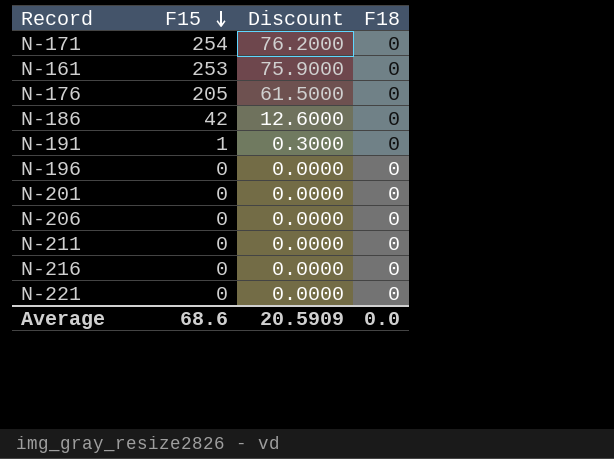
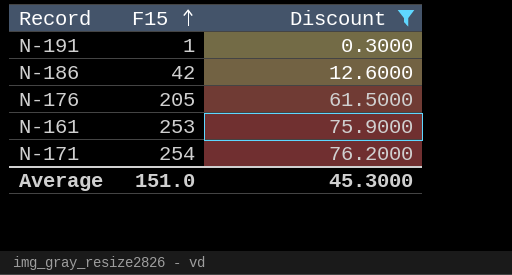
filter: none -> Discount != 0.0000
row order: F15 descending -> F15 ascending
column F18 | position: 4 -> none
Average | F15: 68.6 -> 151.0
Average | Discount: 20.5909 -> 45.3000

